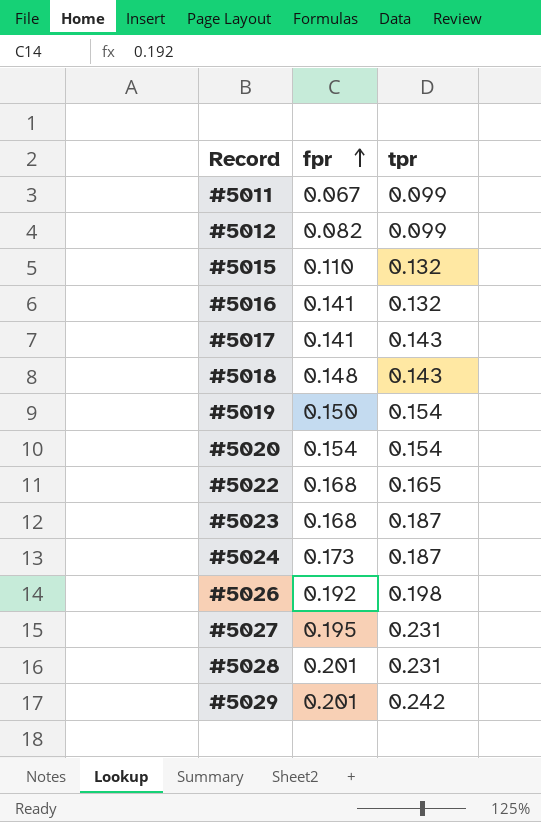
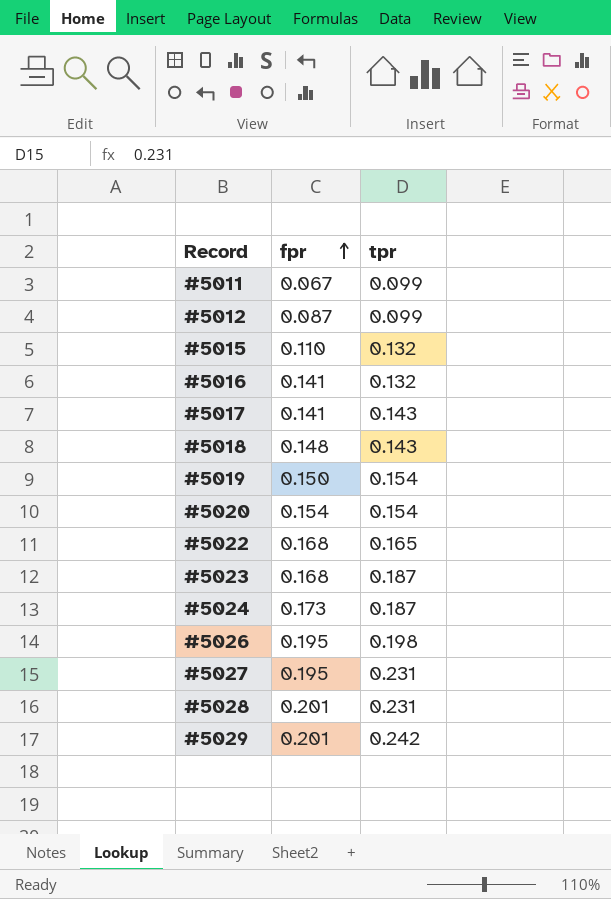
#5012 | fpr: 0.082 -> 0.087
#5026 | fpr: 0.192 -> 0.195

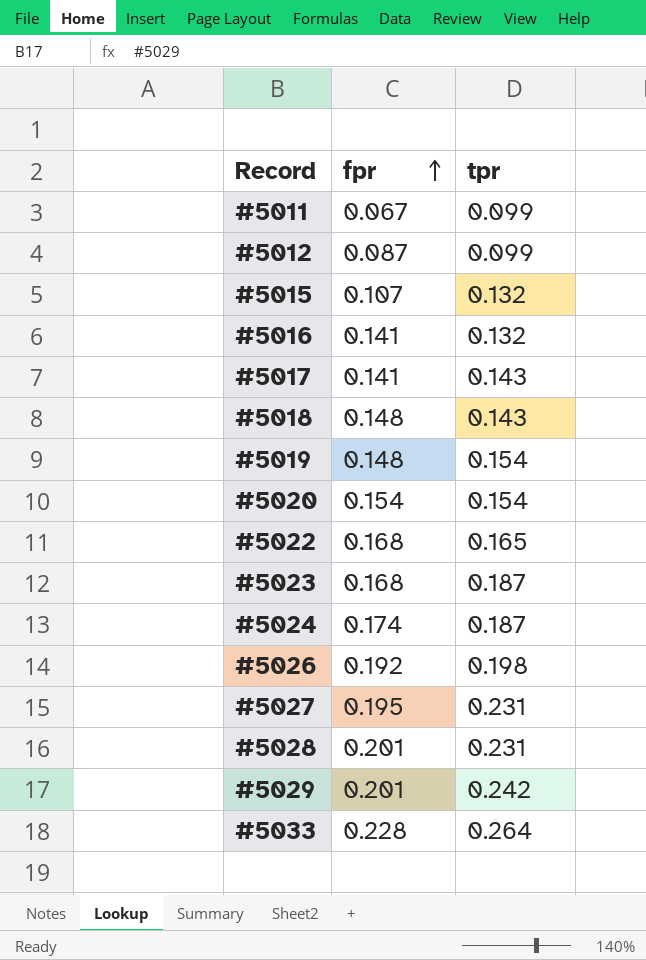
#5015 | fpr: 0.110 -> 0.107
#5019 | fpr: 0.150 -> 0.148
#5024 | fpr: 0.173 -> 0.174
#5026 | fpr: 0.195 -> 0.192
row #5033: none -> 0.228 | 0.264

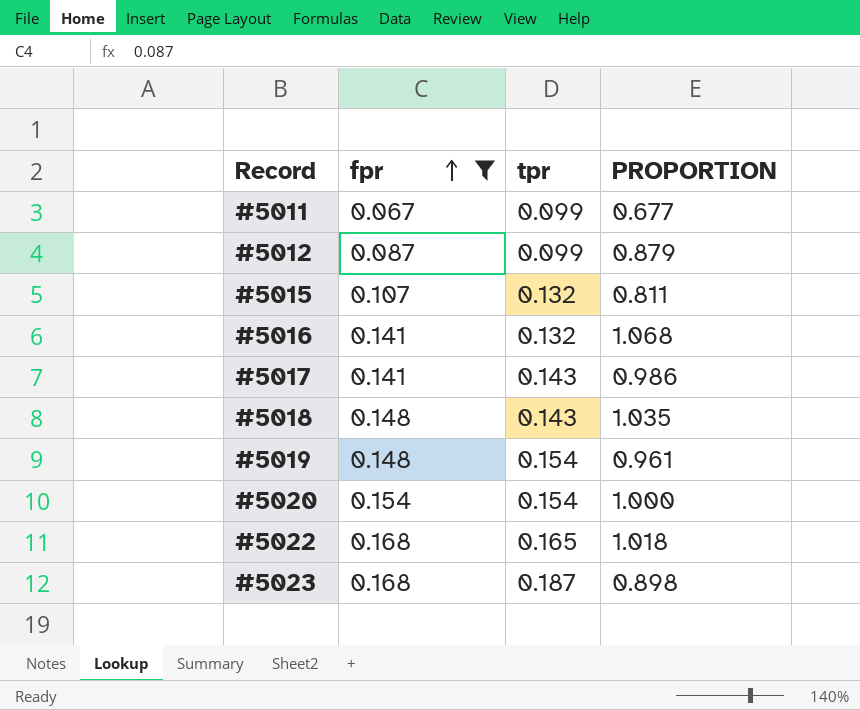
filter: none -> fpr <= 0.168
column PROPORTION | formula: none -> [fpr] / [tpr]

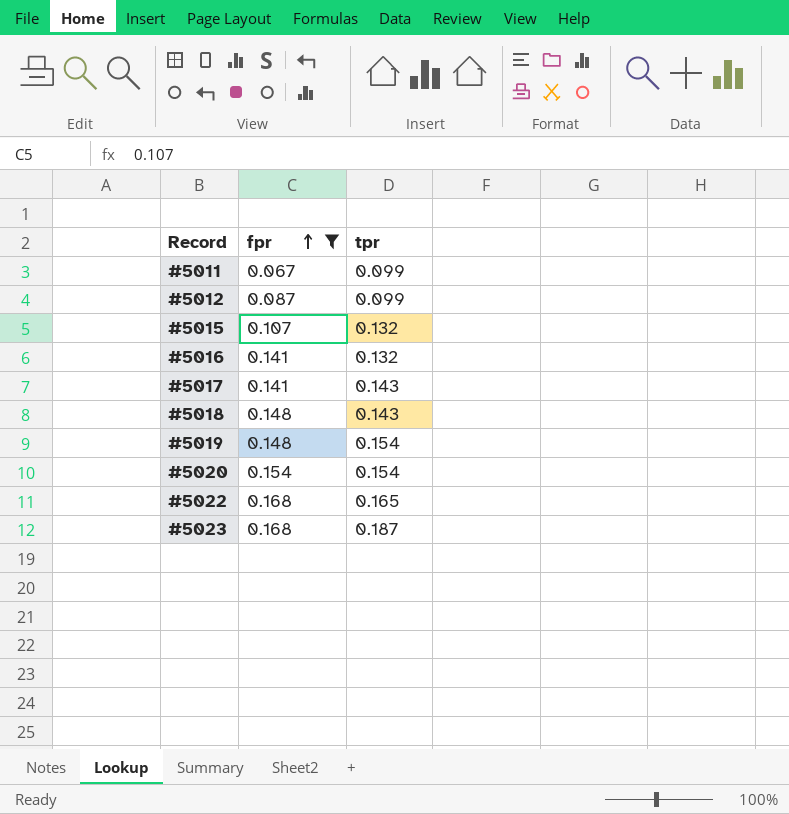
column PROPORTION | formula: [fpr] / [tpr] -> none

